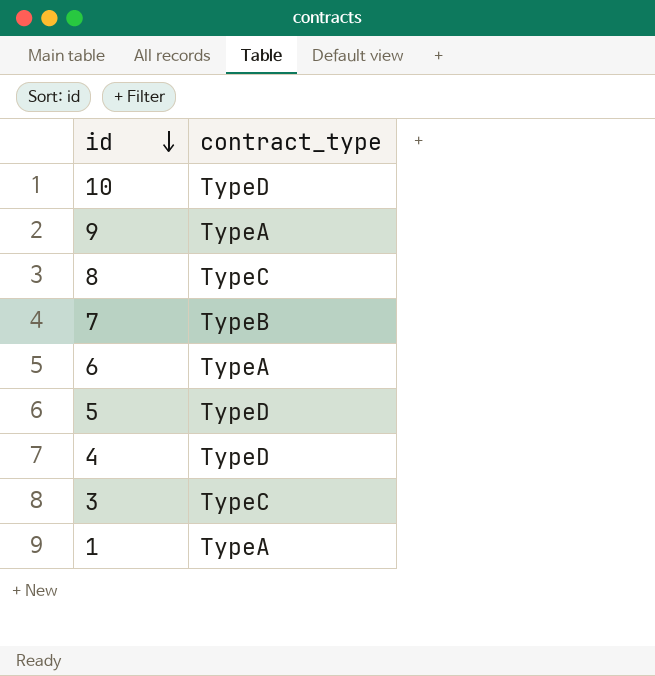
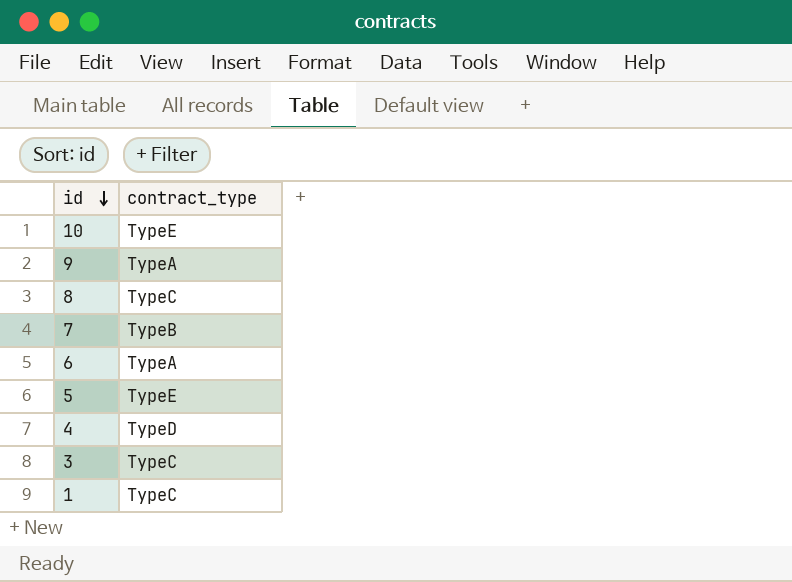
10 | contract_type: TypeD -> TypeE
5 | contract_type: TypeD -> TypeE
1 | contract_type: TypeA -> TypeC

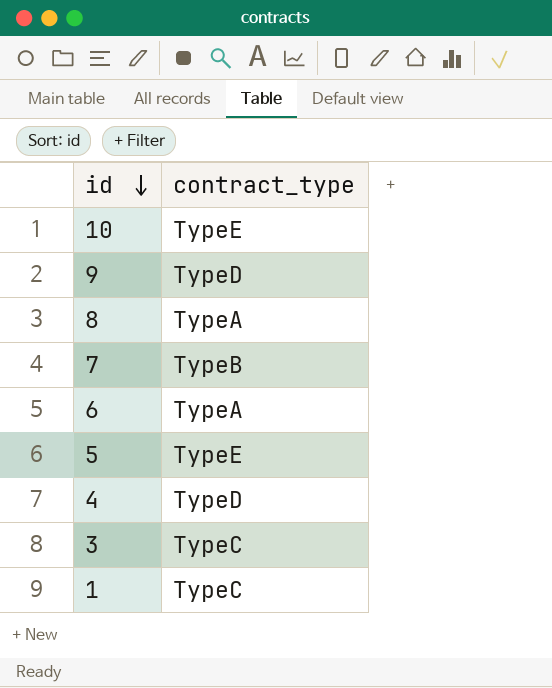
9 | contract_type: TypeA -> TypeD
8 | contract_type: TypeC -> TypeA

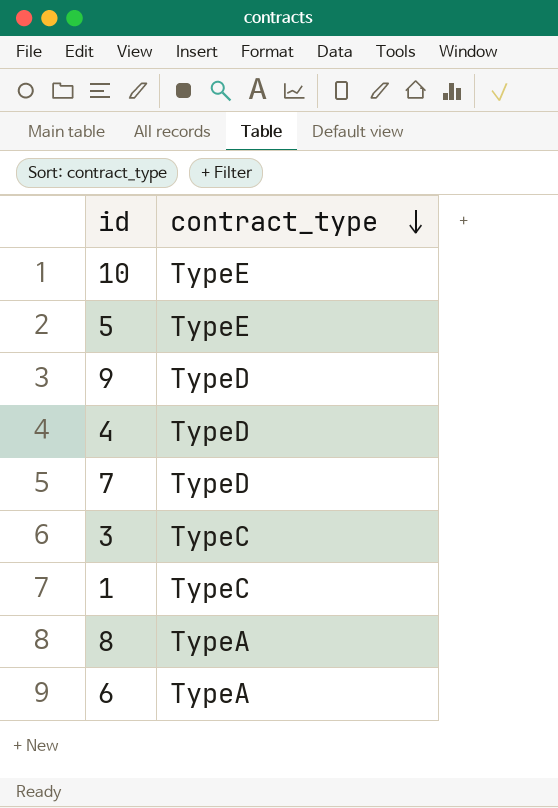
row order: id descending -> contract_type descending
7 | contract_type: TypeB -> TypeD

